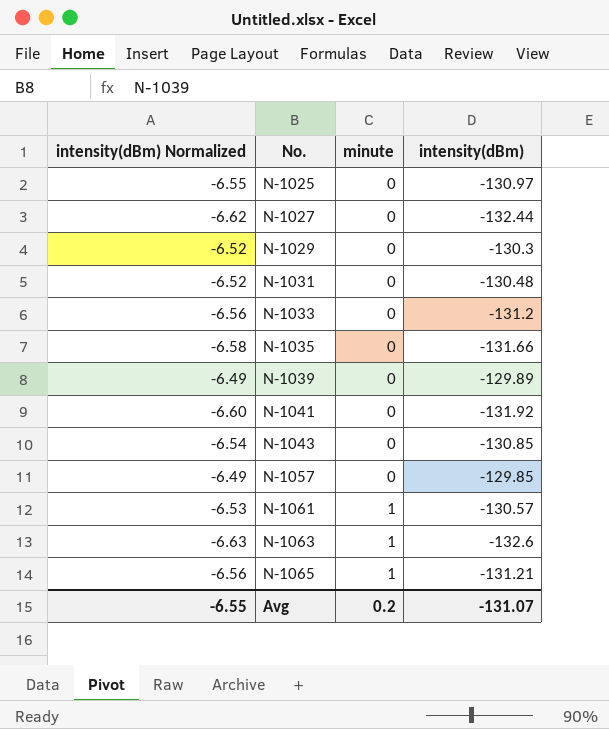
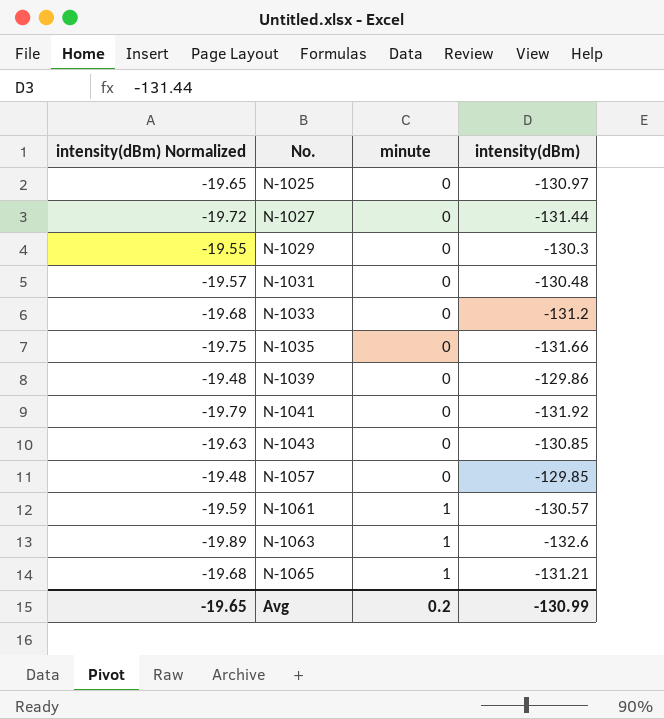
column intensity(dBm) Normalized | formula: [intensity(dBm)] * 0.05 -> [intensity(dBm)] * 0.15
N-1027 | intensity(dBm): -132.44 -> -131.44
N-1039 | intensity(dBm): -129.89 -> -129.86
Avg | intensity(dBm) Normalized: -6.55 -> -19.65
Avg | intensity(dBm): -131.07 -> -130.99

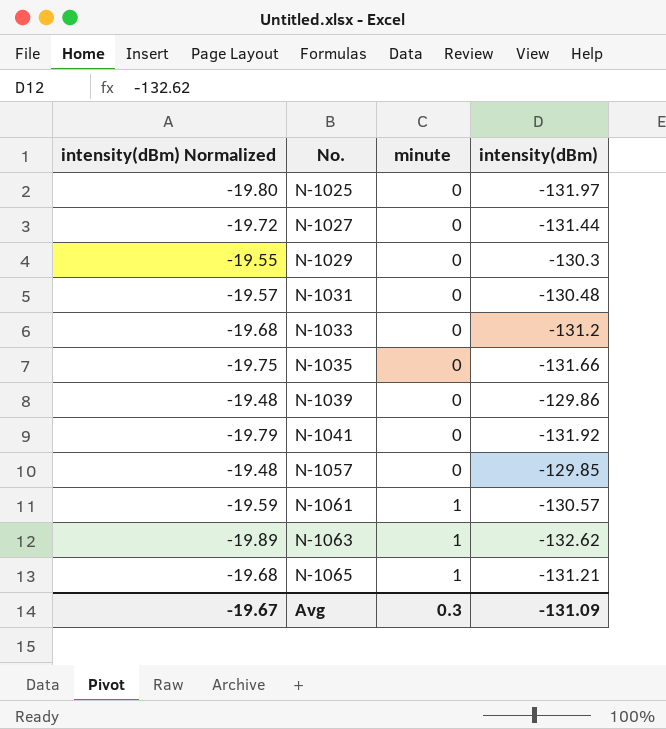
row N-1043: -19.63 | 0 | -130.85 -> none
N-1025 | intensity(dBm) Normalized: -19.65 -> -19.80
N-1025 | intensity(dBm): -130.97 -> -131.97
N-1063 | intensity(dBm): -132.6 -> -132.62
Avg | intensity(dBm) Normalized: -19.65 -> -19.67
Avg | minute: 0.2 -> 0.3
Avg | intensity(dBm): -130.99 -> -131.09

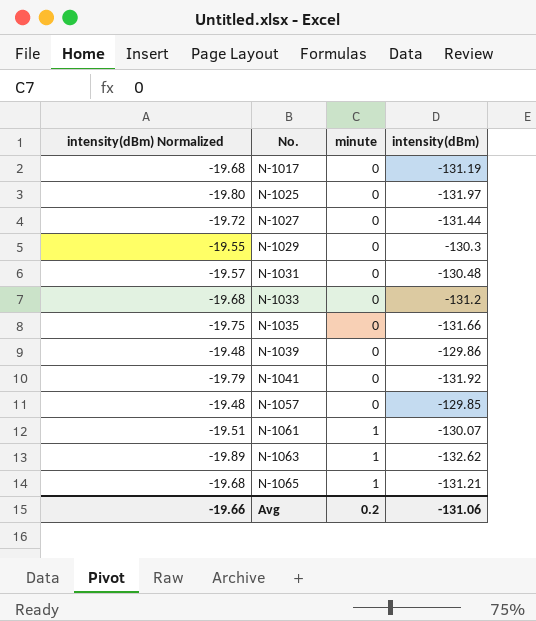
row N-1017: none -> -19.68 | 0 | -131.19
N-1061 | intensity(dBm) Normalized: -19.59 -> -19.51
N-1061 | intensity(dBm): -130.57 -> -130.07
Avg | intensity(dBm) Normalized: -19.67 -> -19.66
Avg | minute: 0.3 -> 0.2
Avg | intensity(dBm): -131.09 -> -131.06

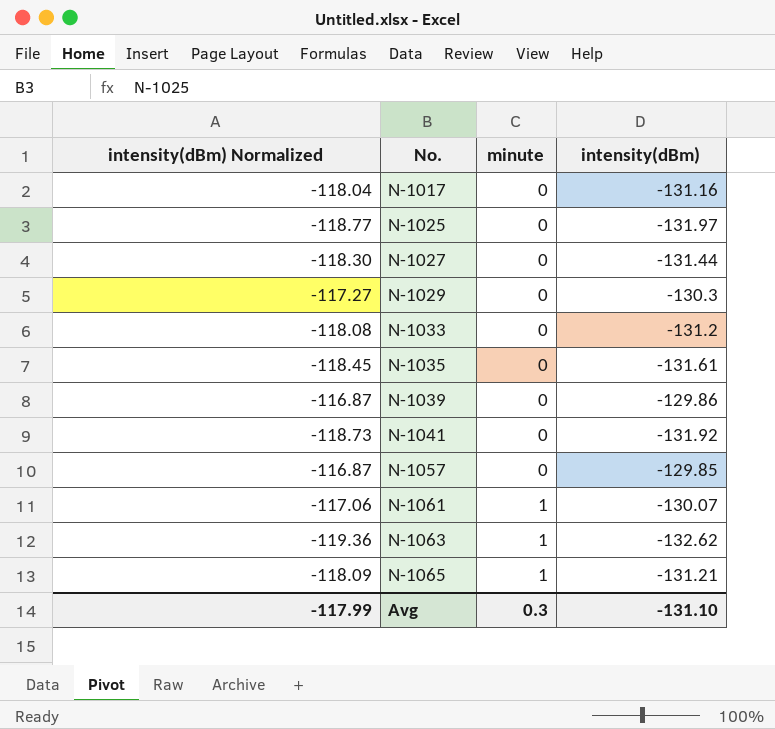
column intensity(dBm) Normalized | formula: [intensity(dBm)] * 0.15 -> [intensity(dBm)] * 0.9
row N-1031: -19.57 | 0 | -130.48 -> none
N-1017 | intensity(dBm): -131.19 -> -131.16
N-1035 | intensity(dBm): -131.66 -> -131.61
Avg | intensity(dBm) Normalized: -19.66 -> -117.99
Avg | minute: 0.2 -> 0.3
Avg | intensity(dBm): -131.06 -> -131.10

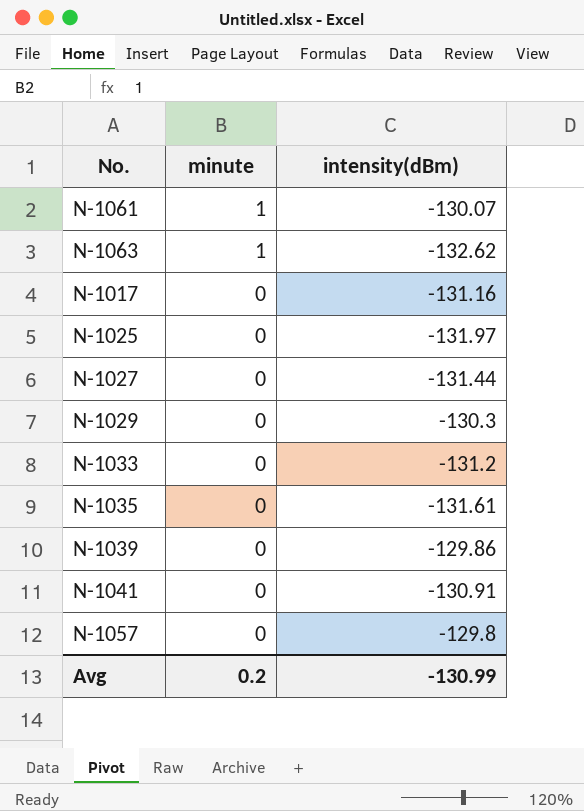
row order: No. ascending -> minute descending
column intensity(dBm) Normalized | formula: [intensity(dBm)] * 0.9 -> none
row N-1065: -118.09 | 1 | -131.21 -> none
N-1041 | intensity(dBm): -131.92 -> -130.91
N-1057 | intensity(dBm): -129.85 -> -129.8
Avg | minute: 0.3 -> 0.2
Avg | intensity(dBm): -131.10 -> -130.99

